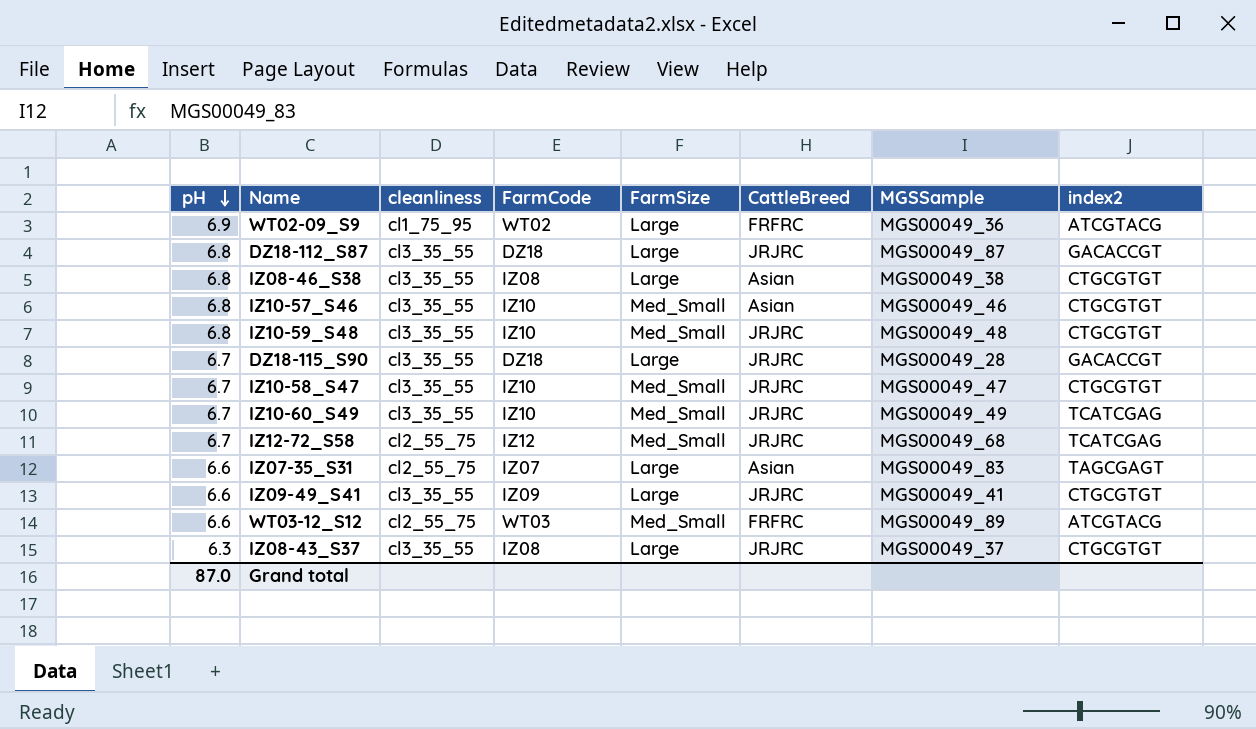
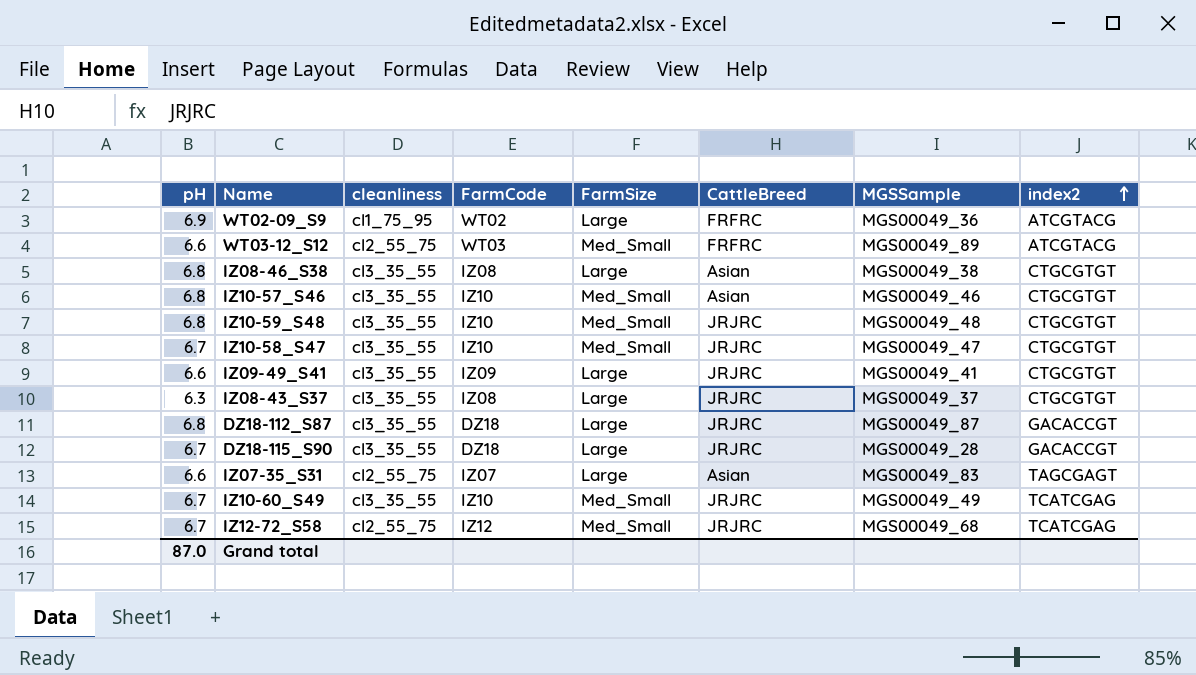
row order: pH descending -> index2 ascending

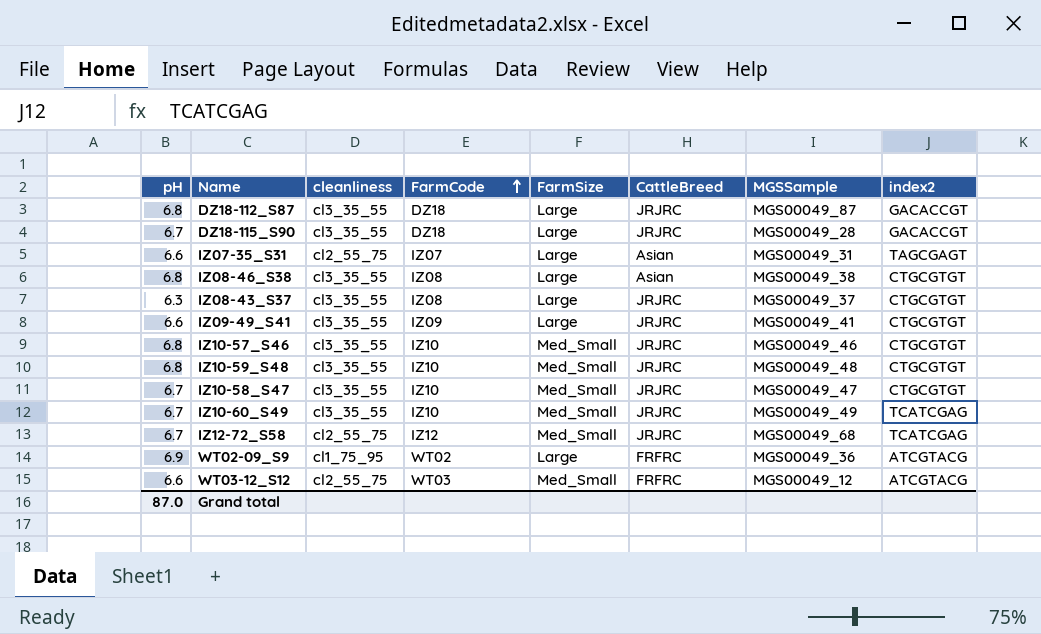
row order: index2 ascending -> FarmCode ascending
IZ07-35_S31 | MGSSample: MGS00049_83 -> MGS00049_31
IZ10-57_S46 | CattleBreed: Asian -> JRJRC
WT03-12_S12 | MGSSample: MGS00049_89 -> MGS00049_12

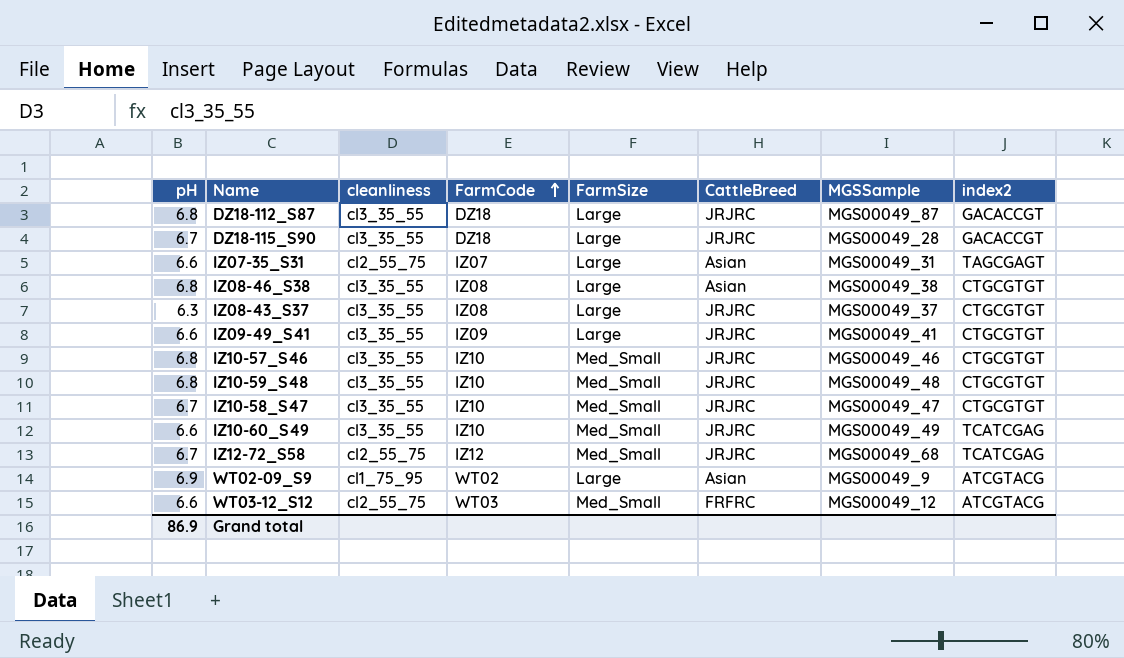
IZ10-60_S49 | pH: 6.7 -> 6.6
WT02-09_S9 | CattleBreed: FRFRC -> Asian
WT02-09_S9 | MGSSample: MGS00049_36 -> MGS00049_9
Grand total | pH: 87.0 -> 86.9

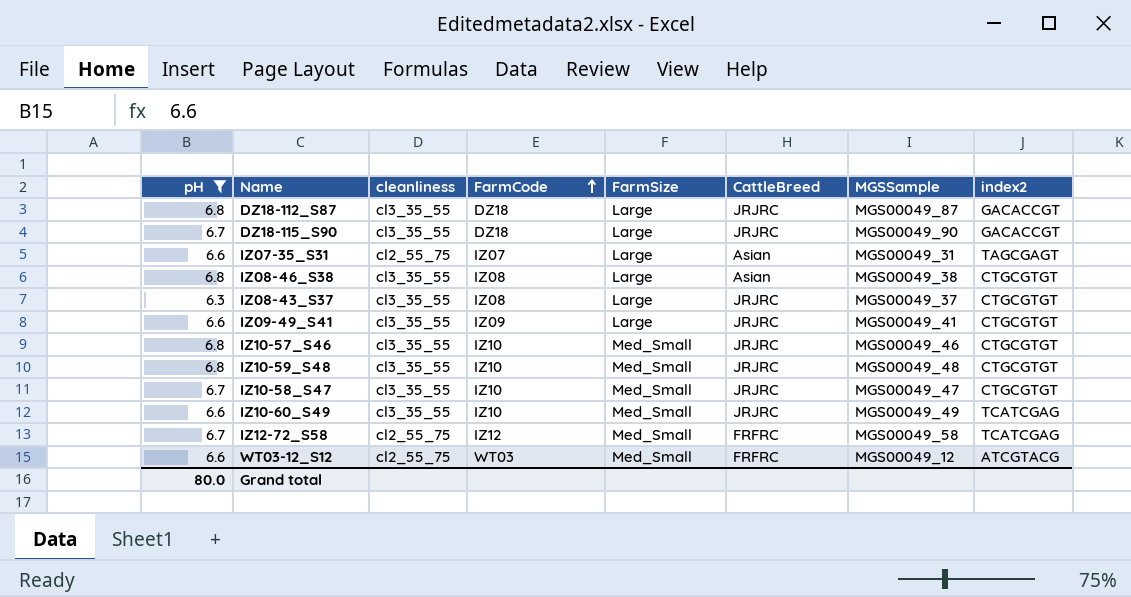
filter: none -> pH != 6.9
DZ18-115_S90 | MGSSample: MGS00049_28 -> MGS00049_90
IZ12-72_S58 | CattleBreed: JRJRC -> FRFRC
IZ12-72_S58 | MGSSample: MGS00049_68 -> MGS00049_58
Grand total | pH: 86.9 -> 80.0

